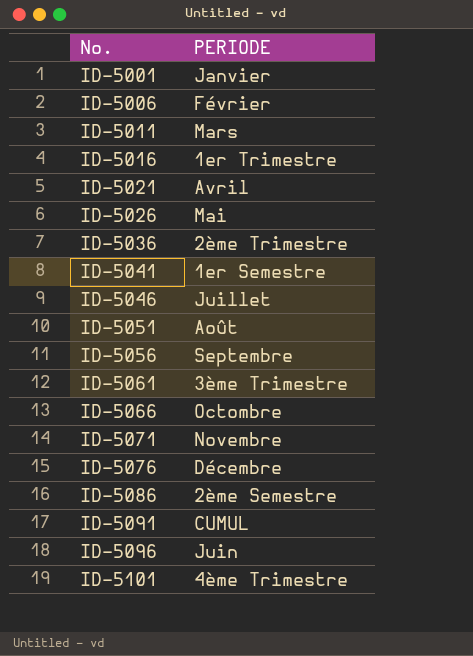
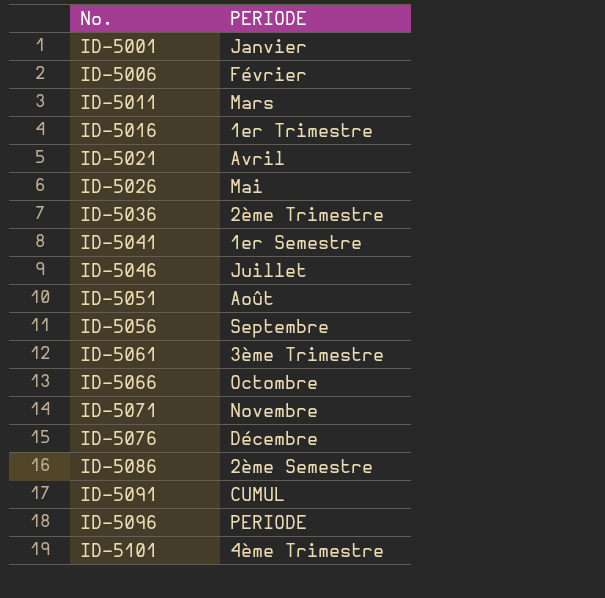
ID-5096 | PERIODE: Juin -> PERIODE

